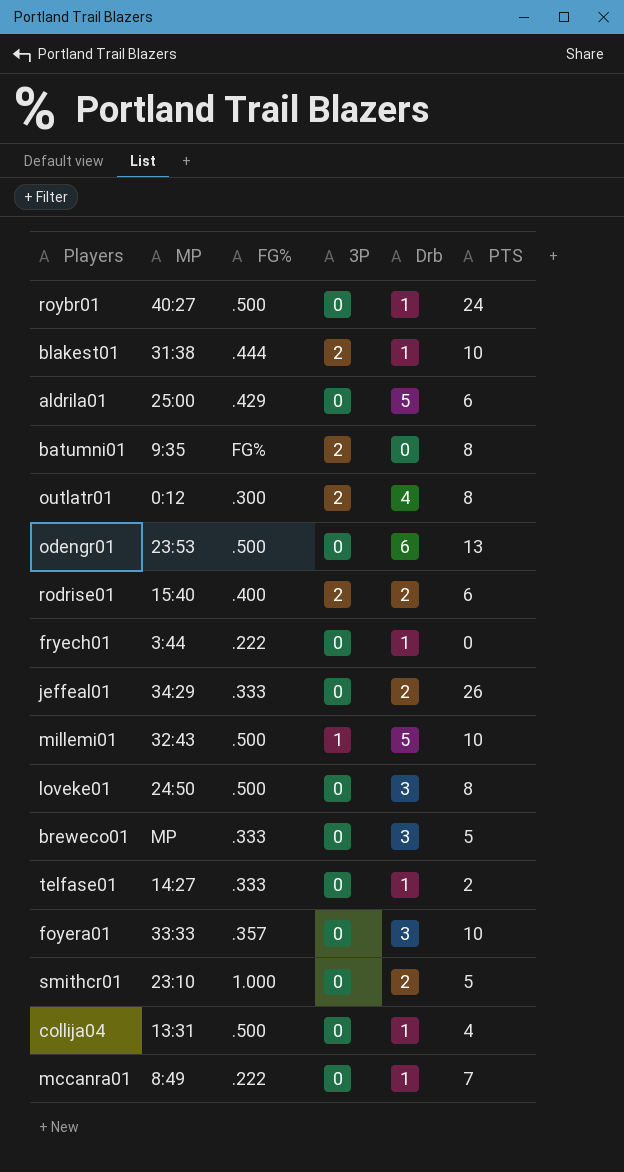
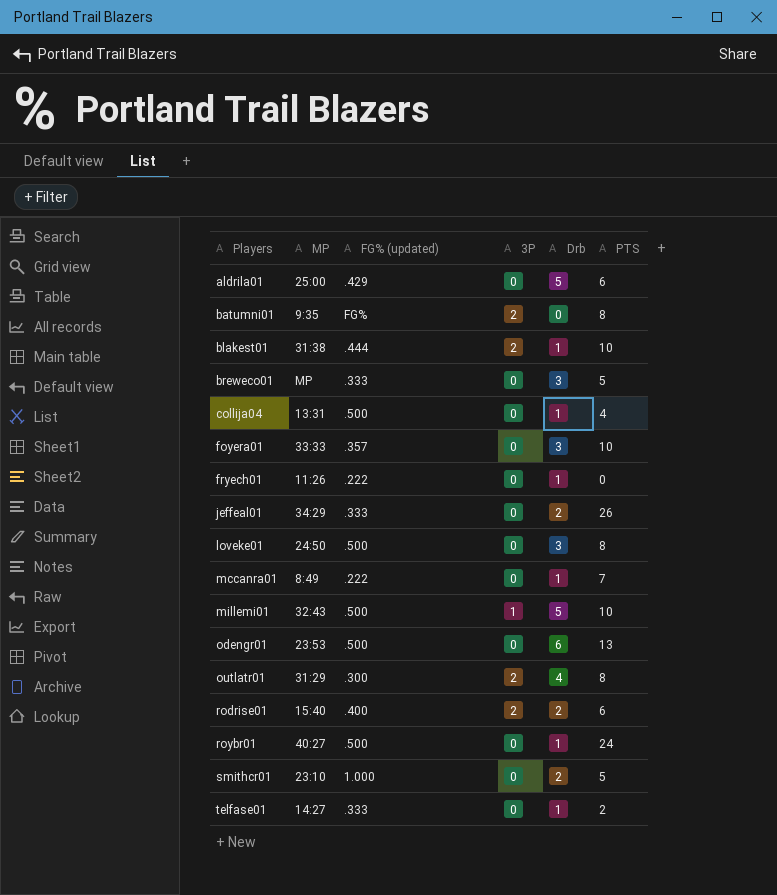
row order: none -> Players ascending
column name: FG% -> FG% (updated)
fryech01 | MP: 3:44 -> 11:26
outlatr01 | MP: 0:12 -> 31:29

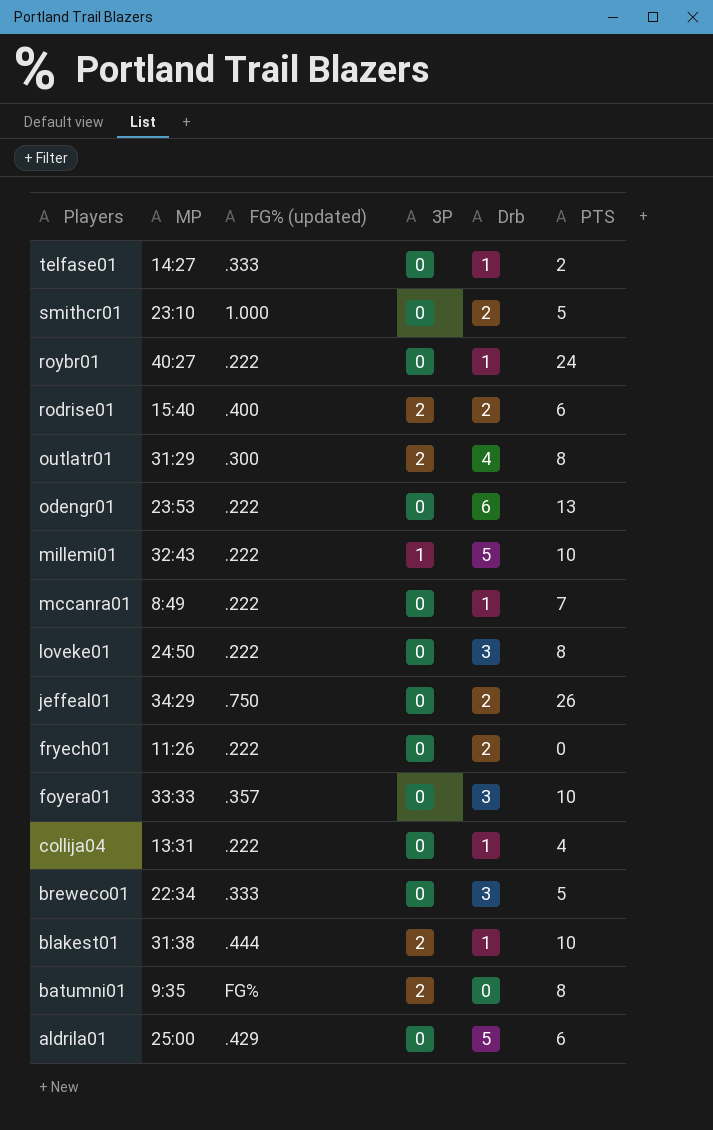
row order: Players ascending -> Players descending
roybr01 | FG% (updated): .500 -> .222
odengr01 | FG% (updated): .500 -> .222
millemi01 | FG% (updated): .500 -> .222
loveke01 | FG% (updated): .500 -> .222
jeffeal01 | FG% (updated): .333 -> .750
fryech01 | Drb: 1 -> 2
collija04 | FG% (updated): .500 -> .222
breweco01 | MP: MP -> 22:34

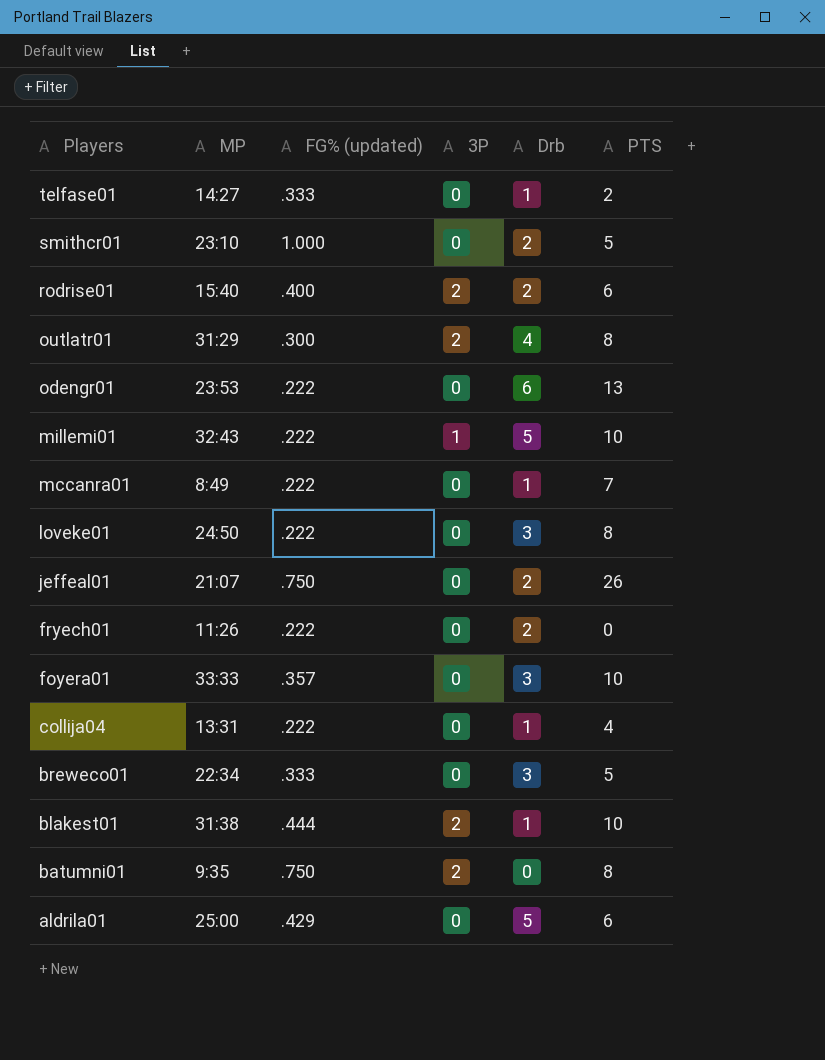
row roybr01: 40:27 | .222 | 0 | 1 | 24 -> none
jeffeal01 | MP: 34:29 -> 21:07
batumni01 | FG% (updated): FG% -> .750

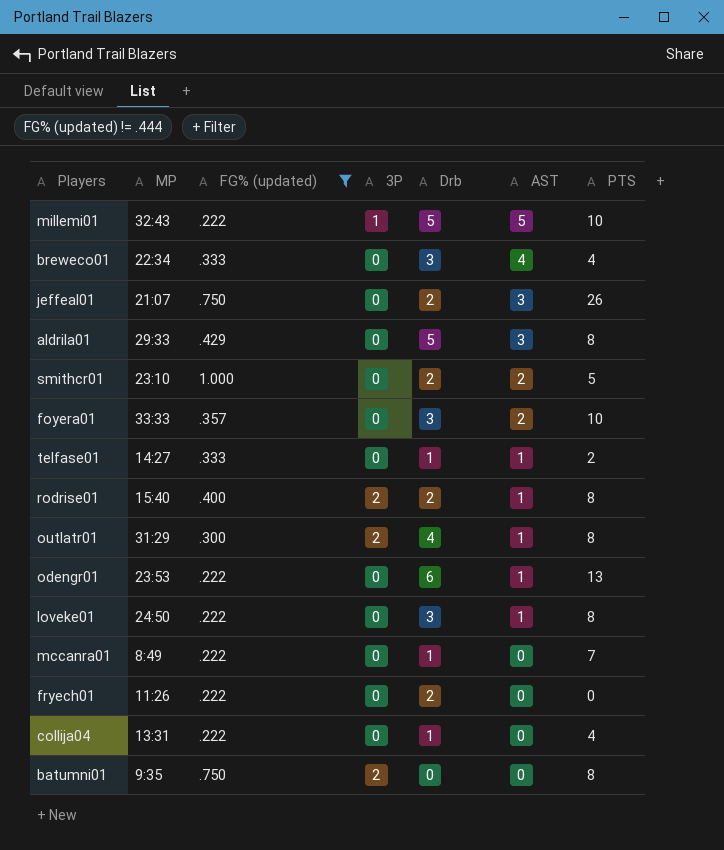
filter: none -> FG% (updated) != .444
row order: Players descending -> AST descending
column AST | position: none -> 6
breweco01 | PTS: 5 -> 4
aldrila01 | MP: 25:00 -> 29:33
aldrila01 | PTS: 6 -> 8
rodrise01 | PTS: 6 -> 8

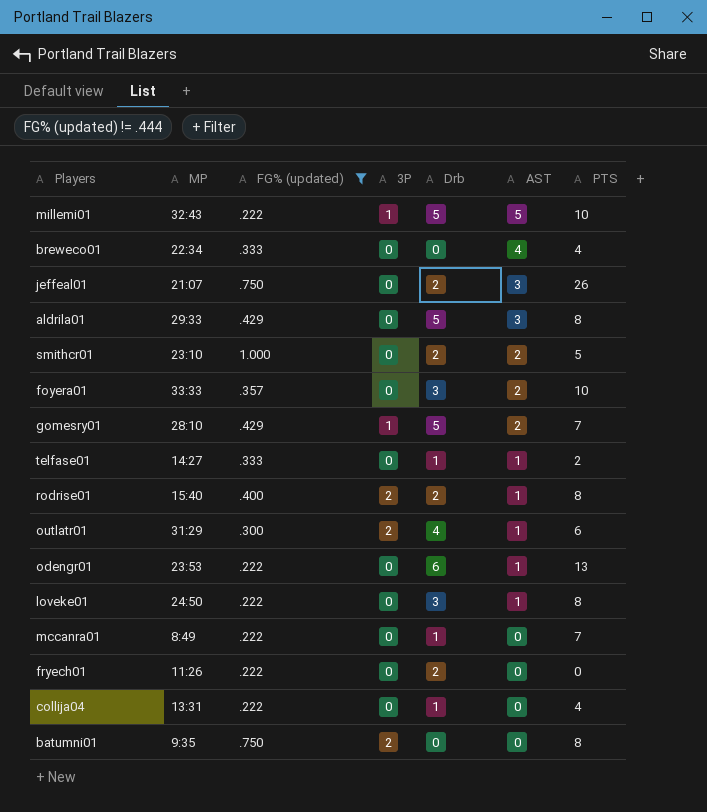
breweco01 | Drb: 3 -> 0
row gomesry01: none -> 28:10 | .429 | 1 | 5 | 2 | 7
outlatr01 | PTS: 8 -> 6

